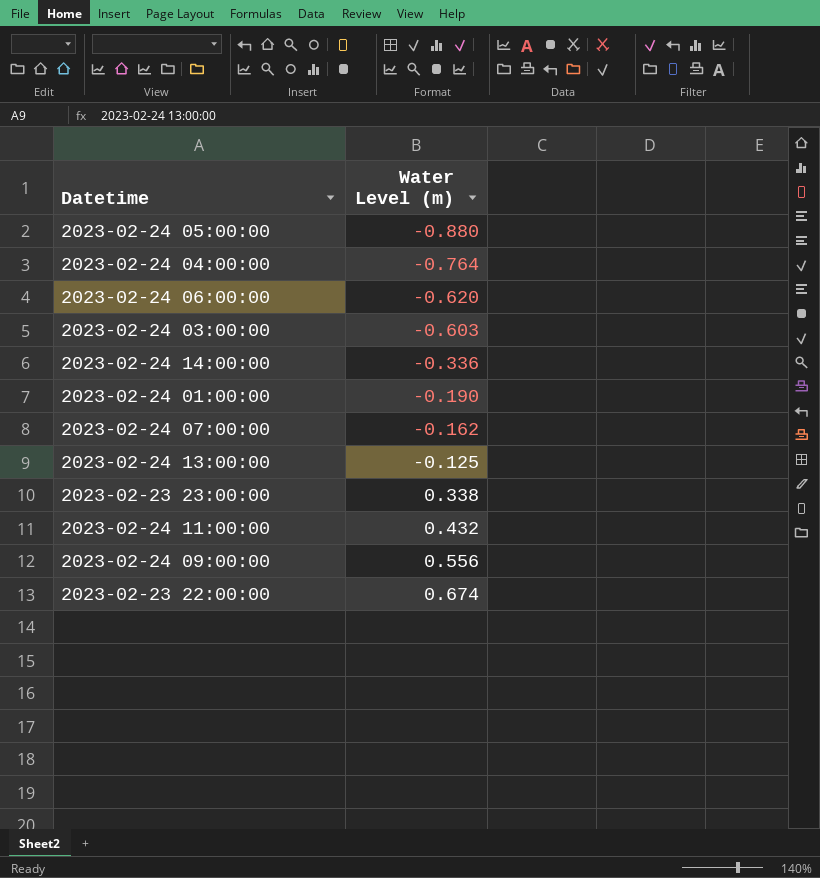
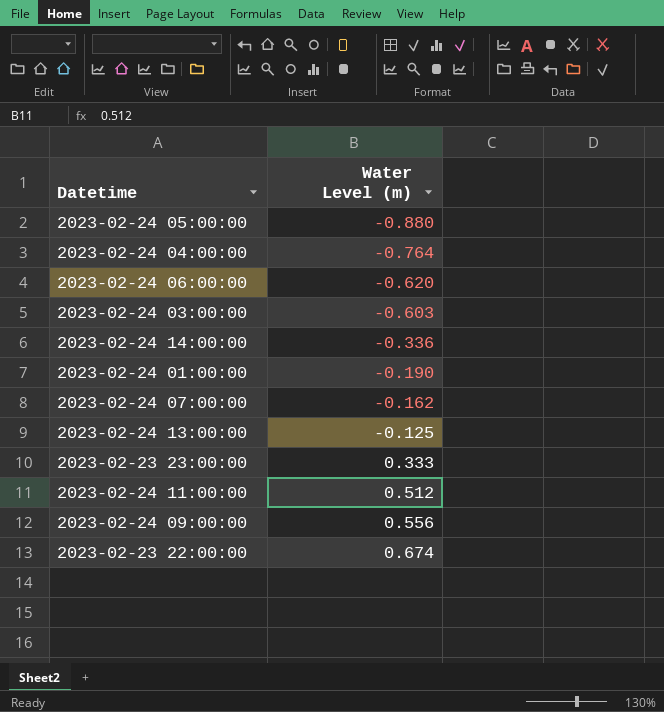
2023-02-23 23:00:00 | Water Level (m): 0.338 -> 0.333
2023-02-24 11:00:00 | Water Level (m): 0.432 -> 0.512

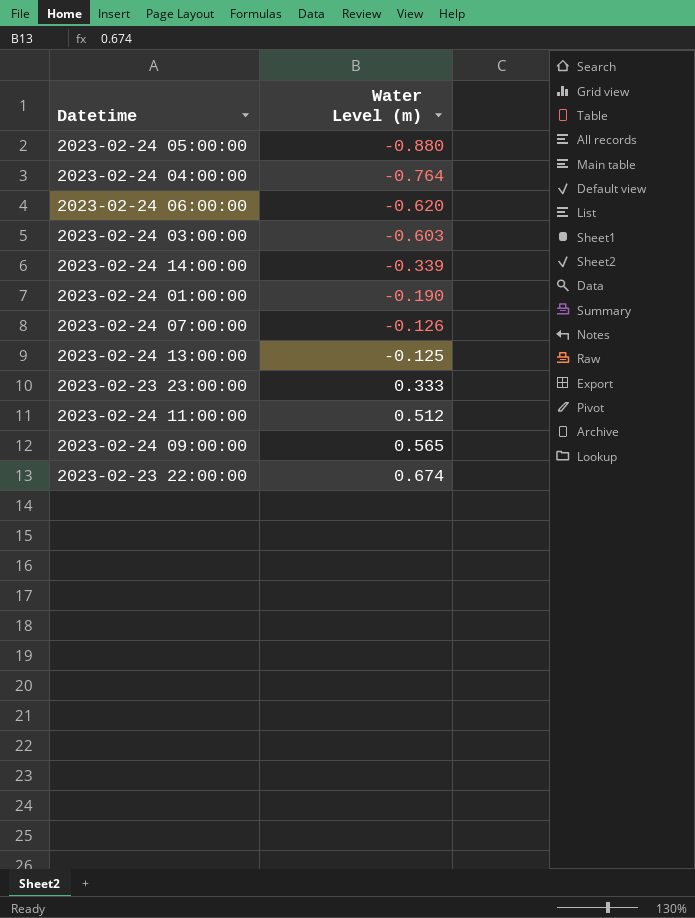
2023-02-24 14:00:00 | Water Level (m): -0.336 -> -0.339
2023-02-24 07:00:00 | Water Level (m): -0.162 -> -0.126
2023-02-24 09:00:00 | Water Level (m): 0.556 -> 0.565

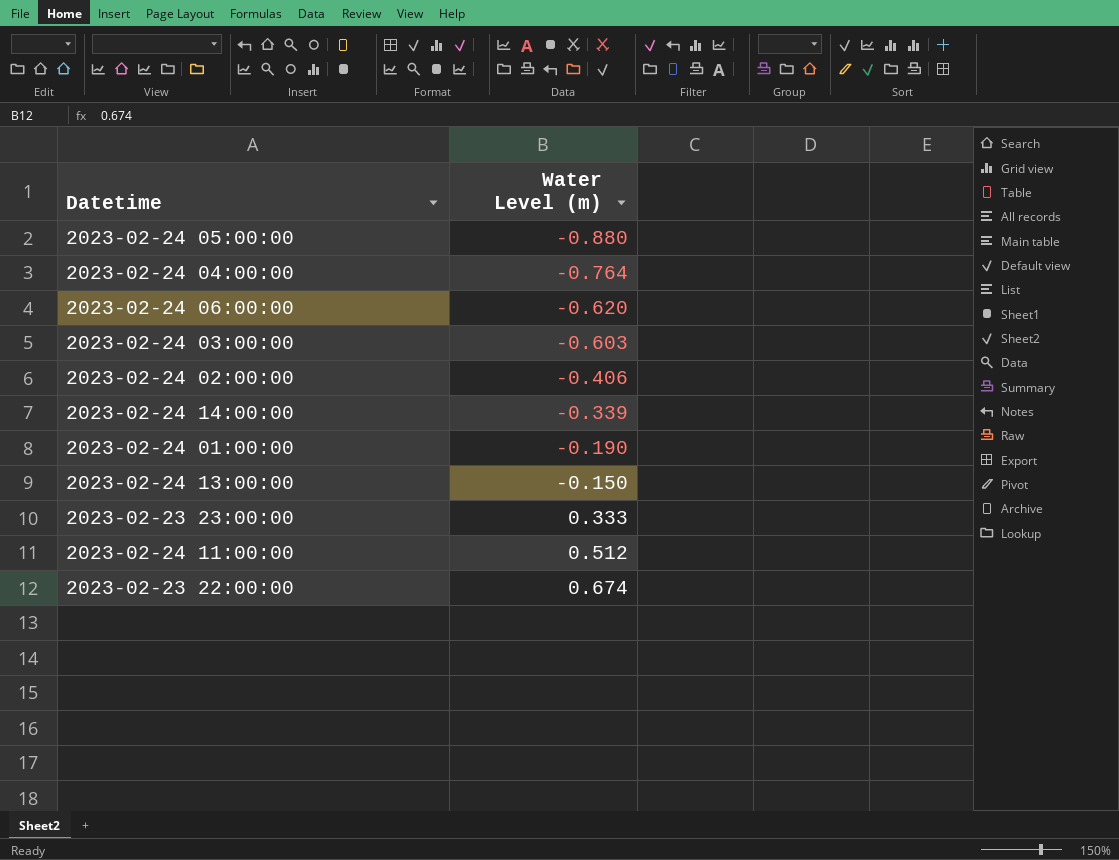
row 2023-02-24 07:00:00: -0.126 -> none
row 2023-02-24 09:00:00: 0.565 -> none
row 2023-02-24 02:00:00: none -> -0.406
2023-02-24 13:00:00 | Water Level (m): -0.125 -> -0.150

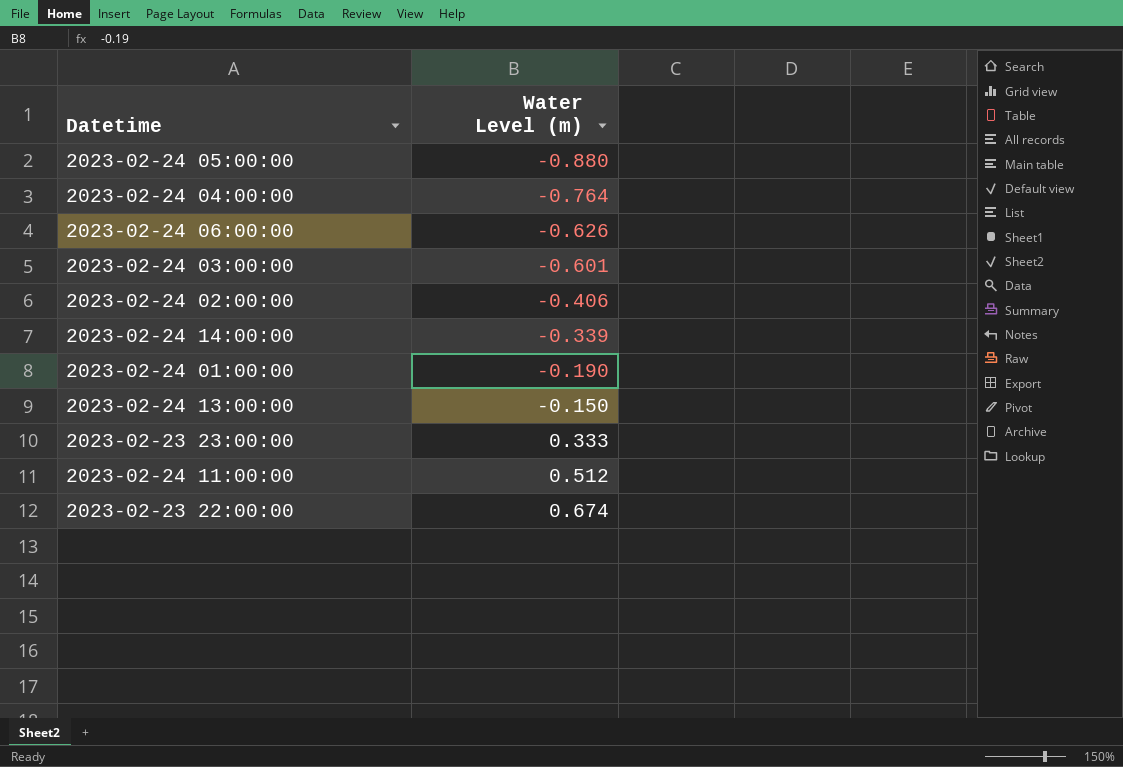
2023-02-24 06:00:00 | Water Level (m): -0.620 -> -0.626
2023-02-24 03:00:00 | Water Level (m): -0.603 -> -0.601

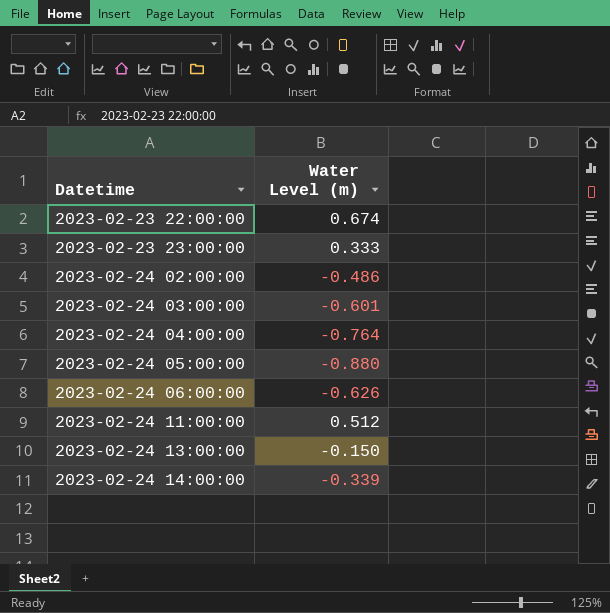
row order: Water Level (m) ascending -> Datetime ascending
row 2023-02-24 01:00:00: -0.190 -> none
2023-02-24 02:00:00 | Water Level (m): -0.406 -> -0.486

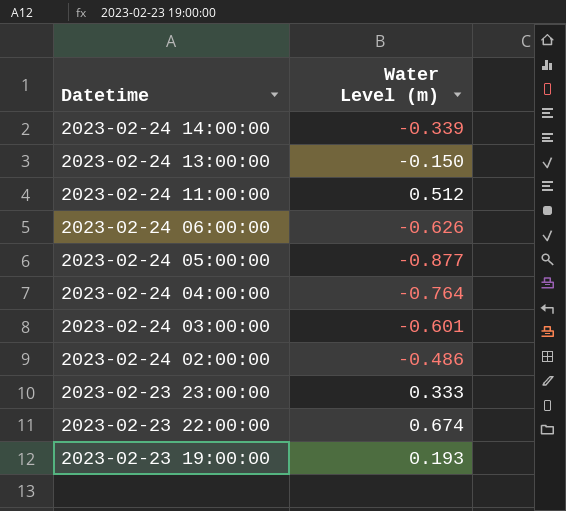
row order: Datetime ascending -> Datetime descending
2023-02-24 05:00:00 | Water Level (m): -0.880 -> -0.877
row 2023-02-23 19:00:00: none -> 0.193

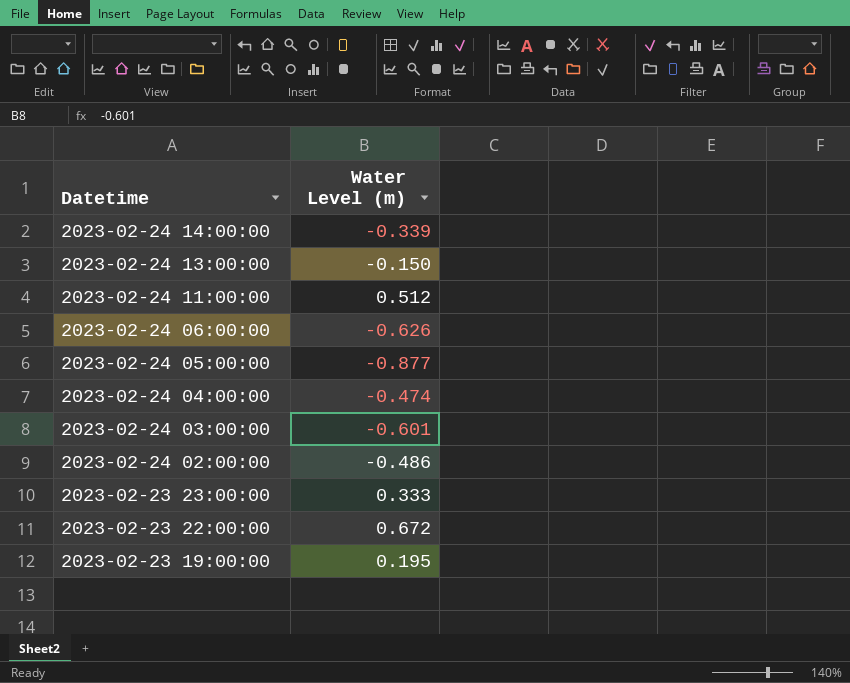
2023-02-24 04:00:00 | Water Level (m): -0.764 -> -0.474
2023-02-23 22:00:00 | Water Level (m): 0.674 -> 0.672
2023-02-23 19:00:00 | Water Level (m): 0.193 -> 0.195

